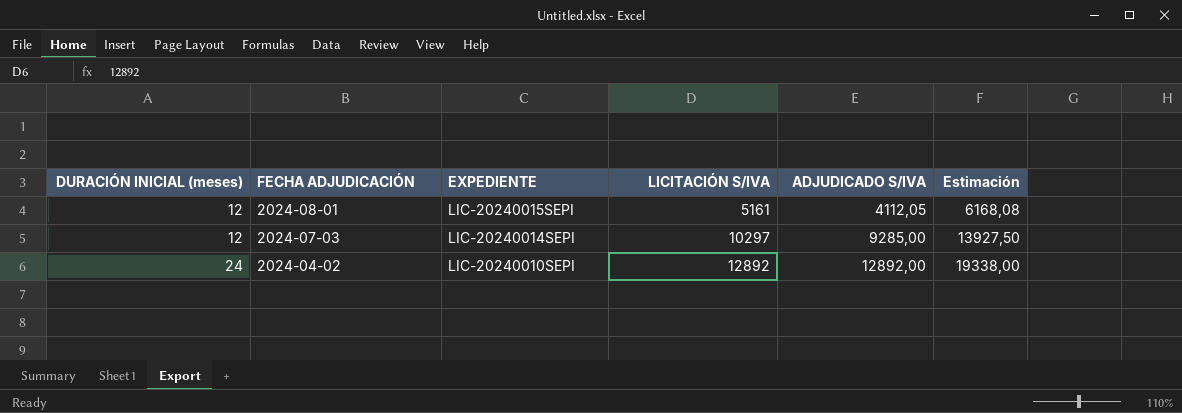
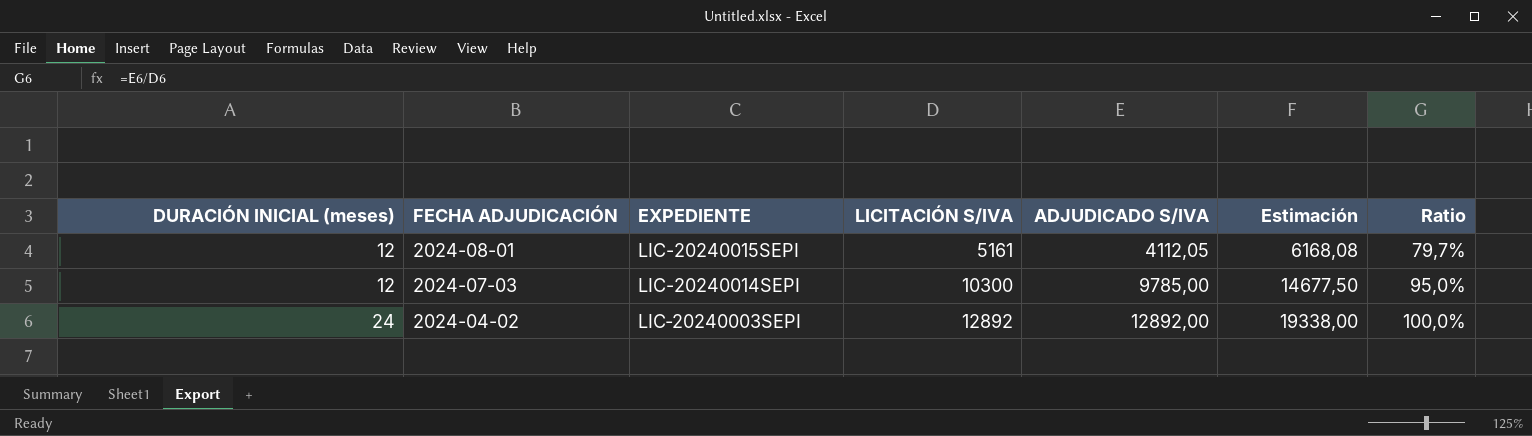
column Ratio | formula: none -> [ADJUDICADO S/IVA] / [LICITACIÓN S/IVA]
2024-07-03 | LICITACIÓN S/IVA: 10297 -> 10300
2024-07-03 | ADJUDICADO S/IVA: 9285,00 -> 9785,00
2024-07-03 | Estimación: 13927,50 -> 14677,50
2024-04-02 | EXPEDIENTE: LIC-20240010SEPI -> LIC‐20240003SEPI

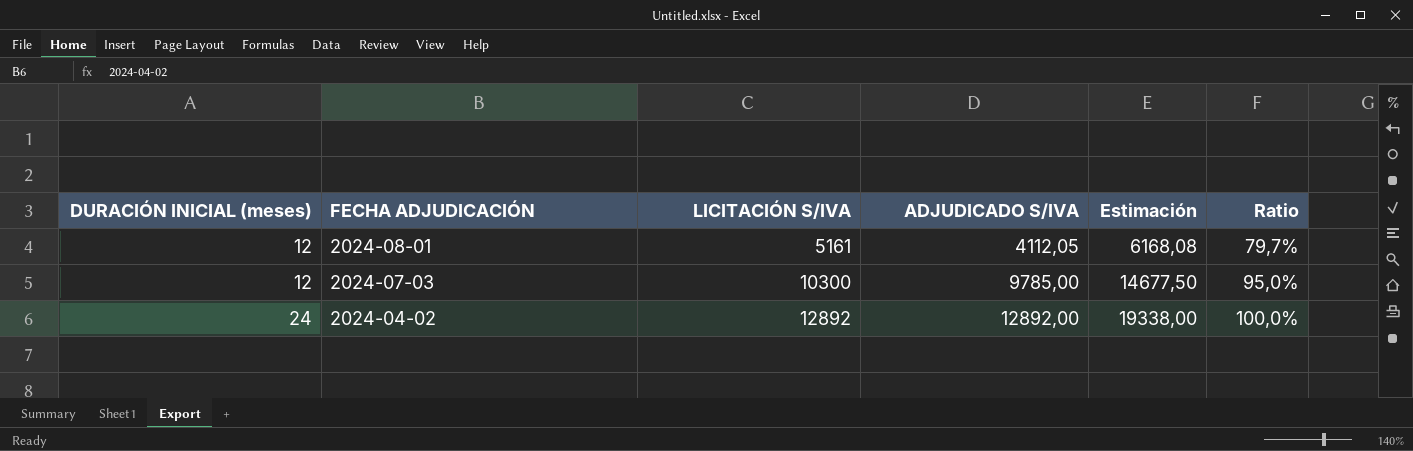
column EXPEDIENTE | position: 3 -> none

